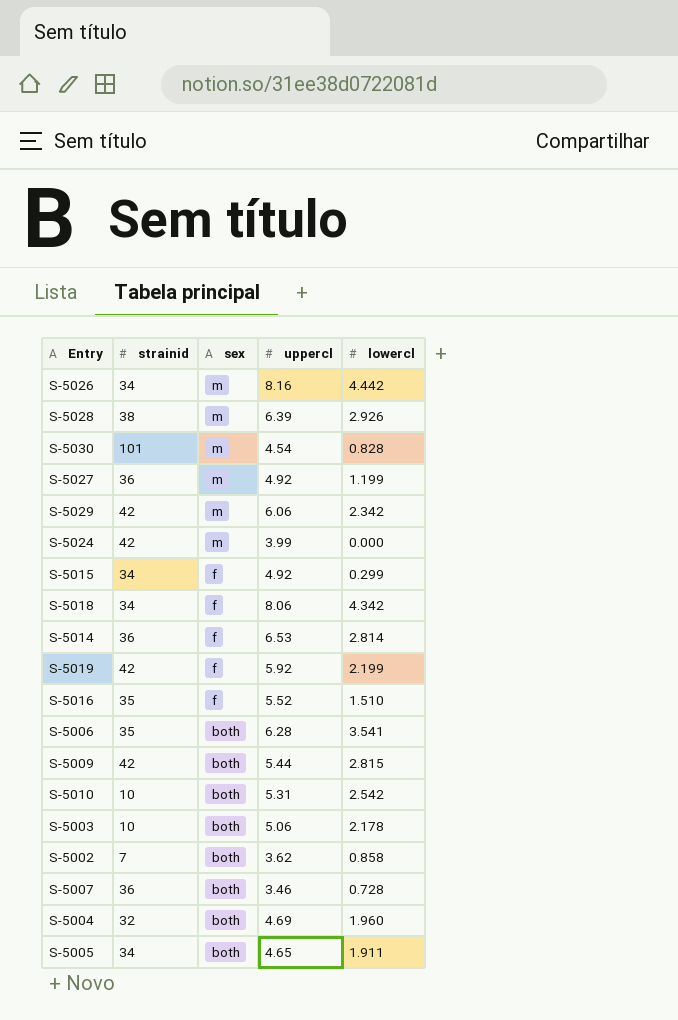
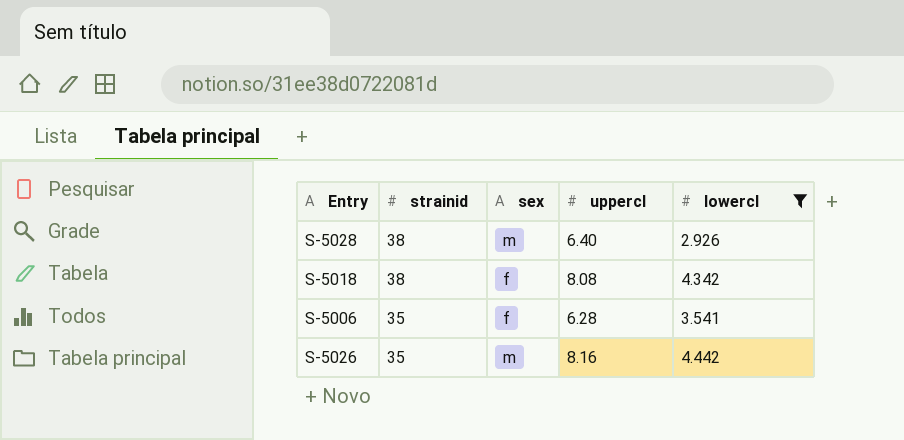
filter: none -> lowercl >= 2.926
row order: sex descending -> strainid descending
S-5028 | uppercl: 6.39 -> 6.40
S-5018 | strainid: 34 -> 38
S-5018 | uppercl: 8.06 -> 8.08
S-5006 | sex: both -> f
S-5026 | strainid: 34 -> 35

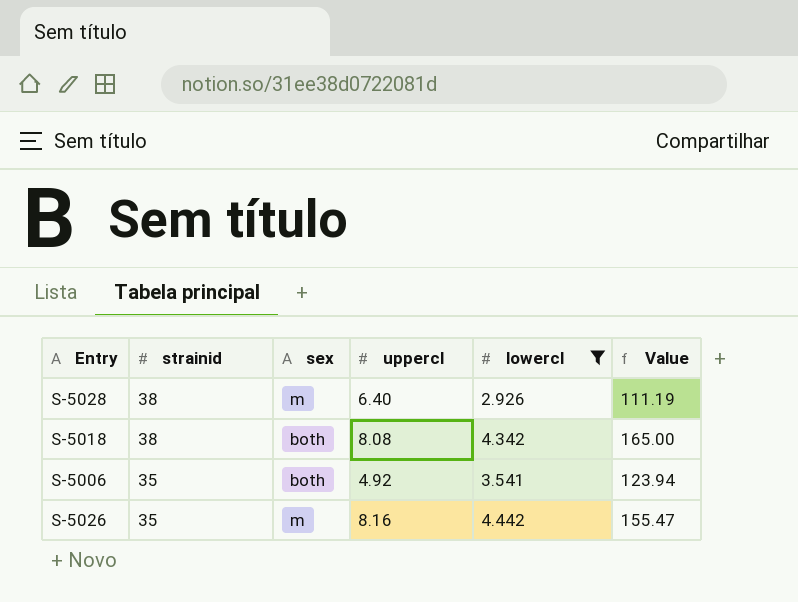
column Value | formula: none -> [strainid] * [lowercl]
S-5018 | sex: f -> both
S-5006 | sex: f -> both
S-5006 | uppercl: 6.28 -> 4.92

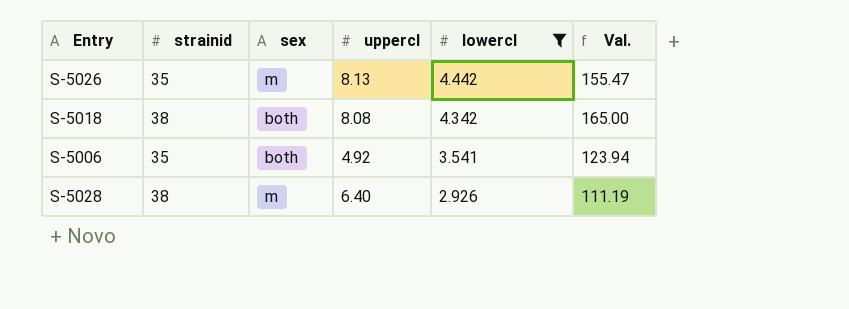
row order: strainid descending -> lowercl descending
column name: Value -> Val.
S-5026 | uppercl: 8.16 -> 8.13

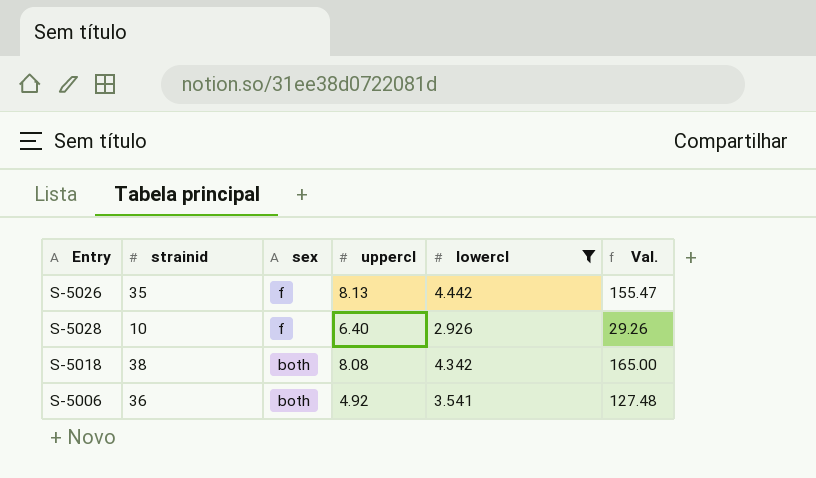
row order: lowercl descending -> sex descending
S-5026 | sex: m -> f
S-5028 | strainid: 38 -> 10
S-5028 | sex: m -> f
S-5028 | Val.: 111.19 -> 29.26
S-5006 | strainid: 35 -> 36
S-5006 | Val.: 123.94 -> 127.48

